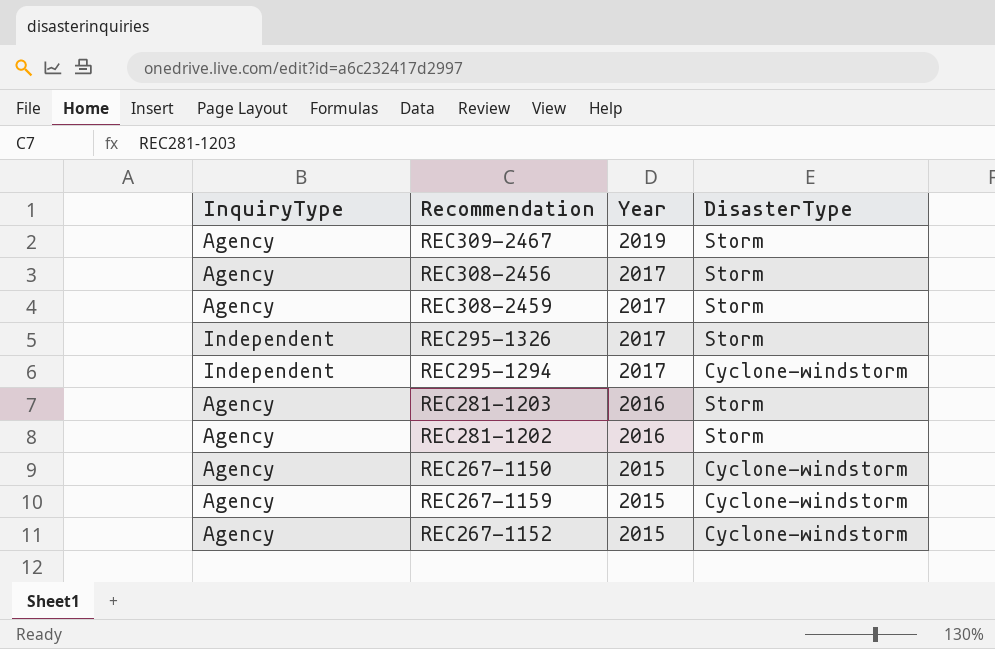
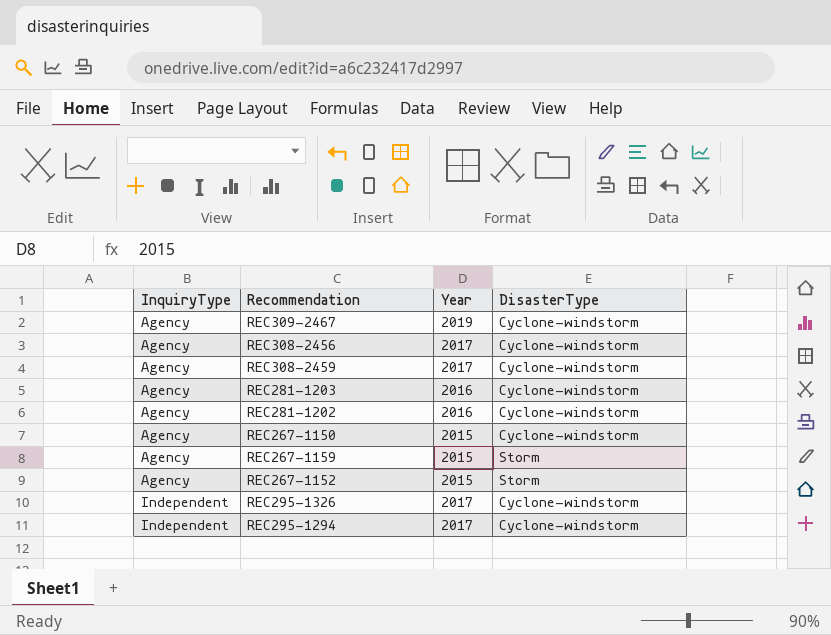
row order: Year descending -> InquiryType ascending
REC309-2467 | DisasterType: Storm -> Cyclone-windstorm
REC308-2456 | DisasterType: Storm -> Cyclone-windstorm
REC308-2459 | DisasterType: Storm -> Cyclone-windstorm
REC281-1203 | DisasterType: Storm -> Cyclone-windstorm
REC281-1202 | DisasterType: Storm -> Cyclone-windstorm
REC267-1159 | DisasterType: Cyclone-windstorm -> Storm
REC267-1152 | DisasterType: Cyclone-windstorm -> Storm
REC295-1326 | DisasterType: Storm -> Cyclone-windstorm

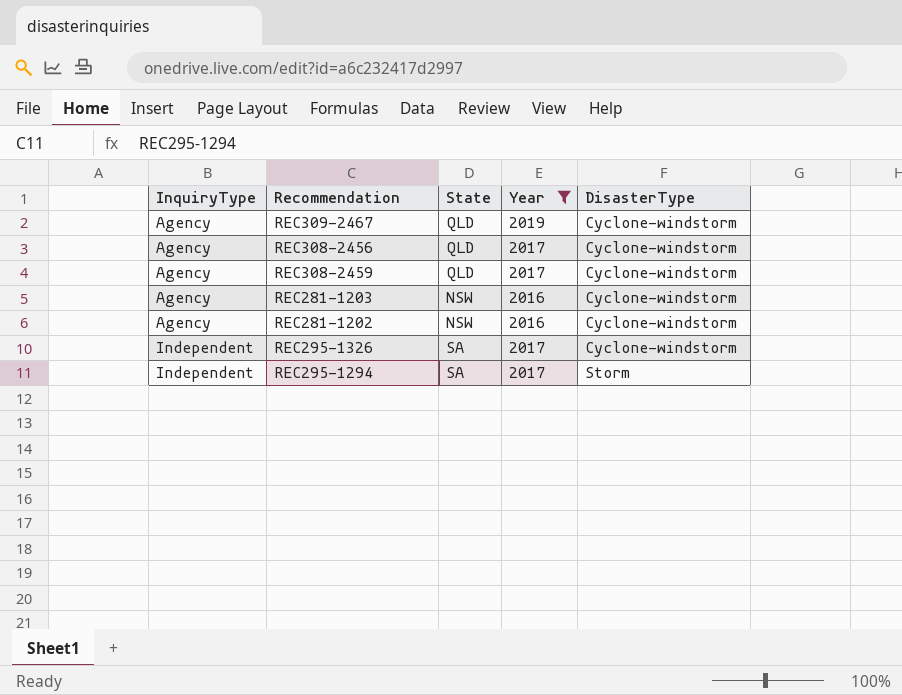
filter: none -> Year != 2015
column State | position: none -> 3
REC295-1294 | DisasterType: Cyclone-windstorm -> Storm

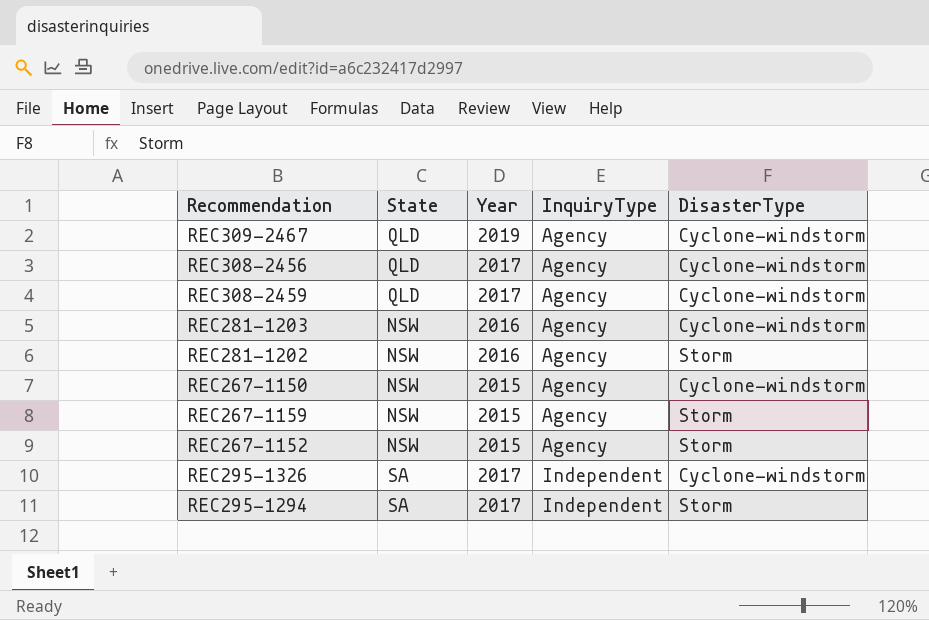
filter: Year != 2015 -> none
column InquiryType | position: 1 -> 4
REC281-1202 | DisasterType: Cyclone-windstorm -> Storm

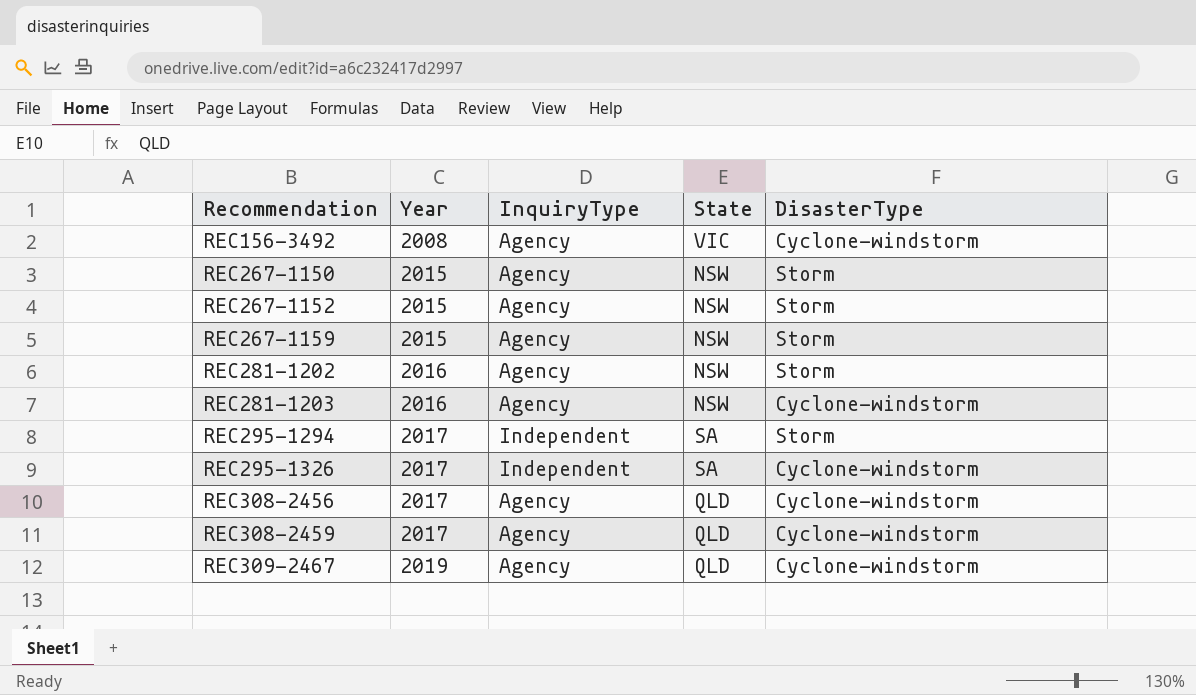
row order: InquiryType ascending -> Recommendation ascending
column State | position: 2 -> 4
row REC156-3492: none -> 2008 | Agency | VIC | Cyclone-windstorm
REC267-1150 | DisasterType: Cyclone-windstorm -> Storm

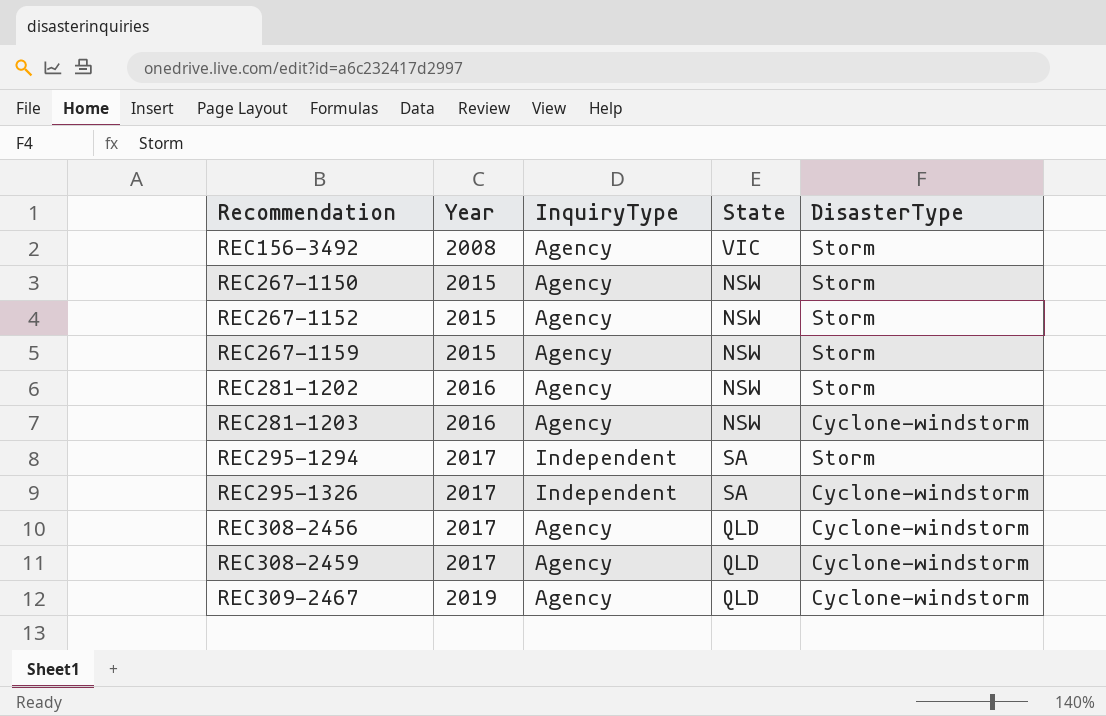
REC156-3492 | DisasterType: Cyclone-windstorm -> Storm

